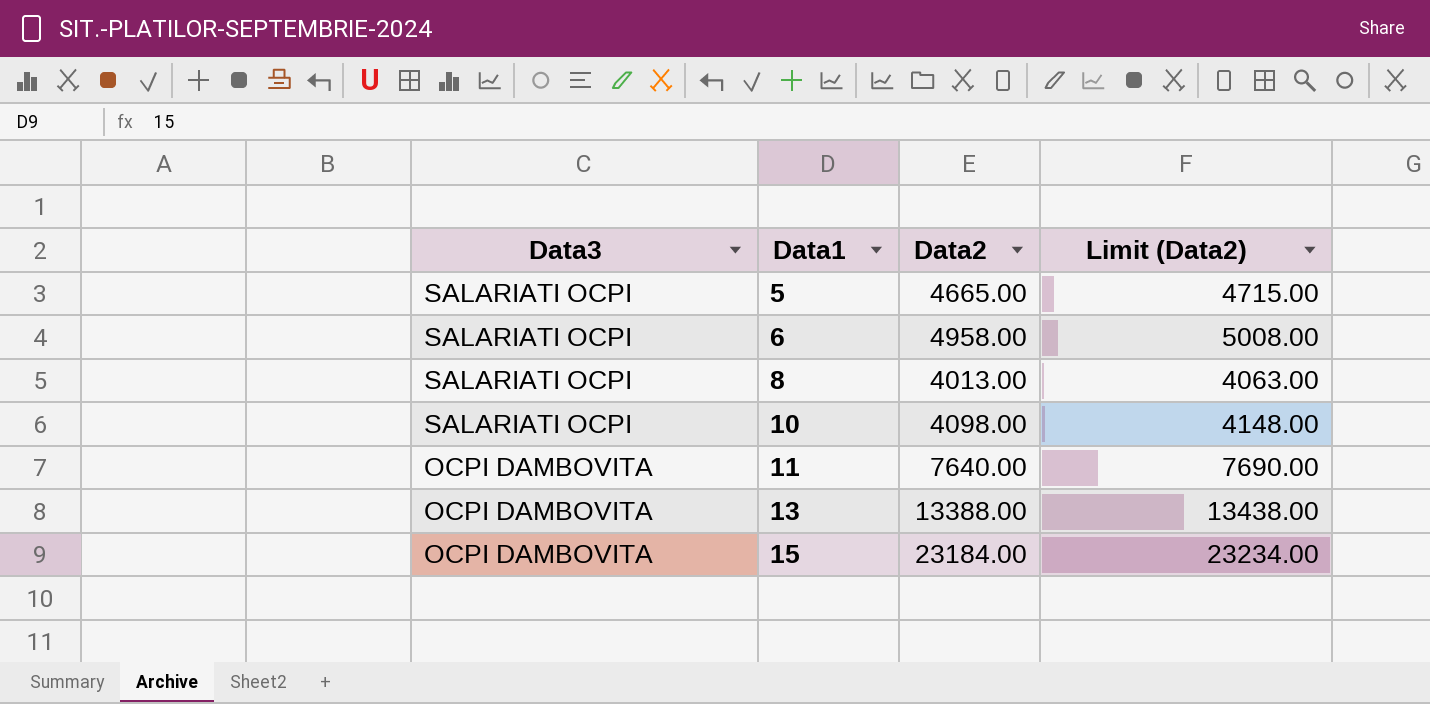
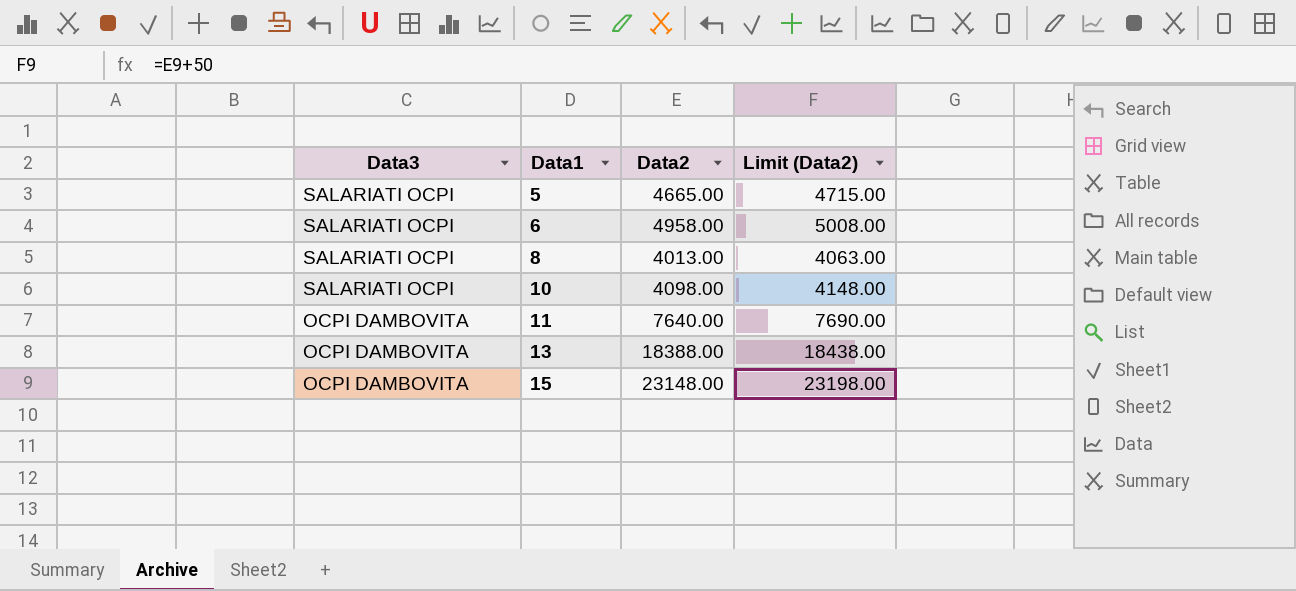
13 | Data2: 13388.00 -> 18388.00
13 | Limit (Data2): 13438.00 -> 18438.00
15 | Data2: 23184.00 -> 23148.00
15 | Limit (Data2): 23234.00 -> 23198.00

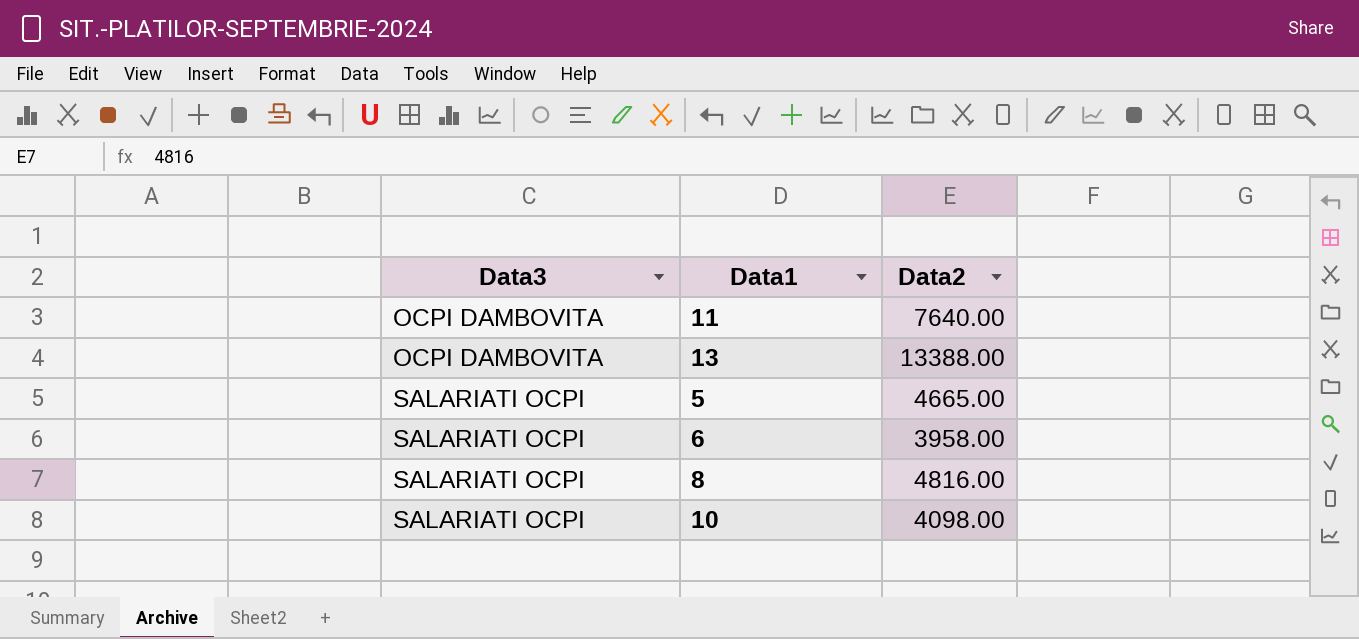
row order: Data3 descending -> Data3 ascending
column Limit (Data2) | formula: [Data2] + 50 -> none
row 15: OCPI DAMBOVITA | 23148.00 | 23198.00 -> none
13 | Data2: 18388.00 -> 13388.00
6 | Data2: 4958.00 -> 3958.00
8 | Data2: 4013.00 -> 4816.00

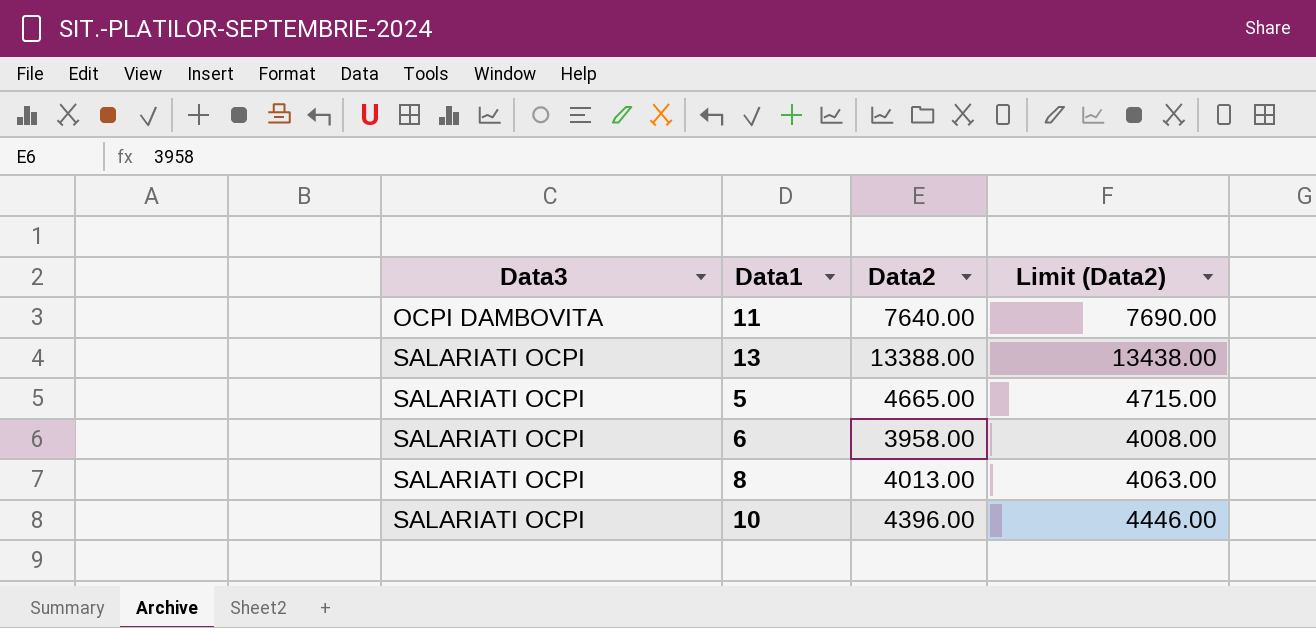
column Limit (Data2) | formula: none -> [Data2] + 50
13 | Data3: OCPI DAMBOVITA -> SALARIATI OCPI
8 | Data2: 4816.00 -> 4013.00
10 | Data2: 4098.00 -> 4396.00

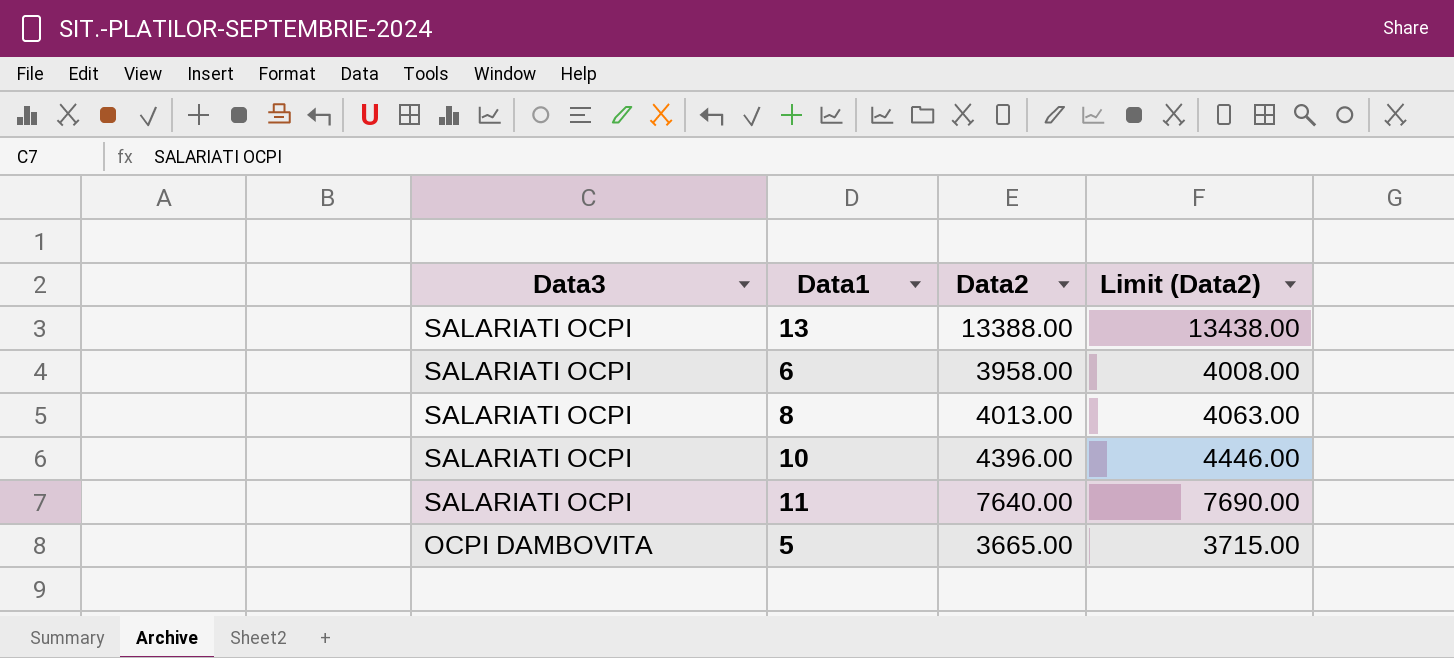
row order: Data3 ascending -> Data3 descending
11 | Data3: OCPI DAMBOVITA -> SALARIATI OCPI
5 | Data3: SALARIATI OCPI -> OCPI DAMBOVITA
5 | Data2: 4665.00 -> 3665.00
5 | Limit (Data2): 4715.00 -> 3715.00

